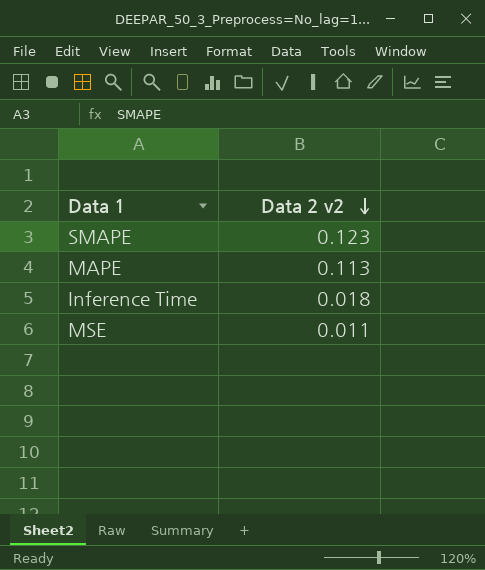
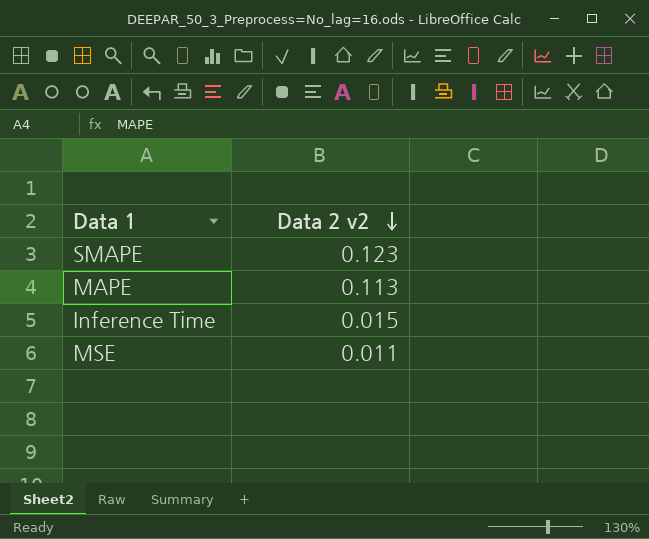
Inference Time | Data 2 v2: 0.018 -> 0.015

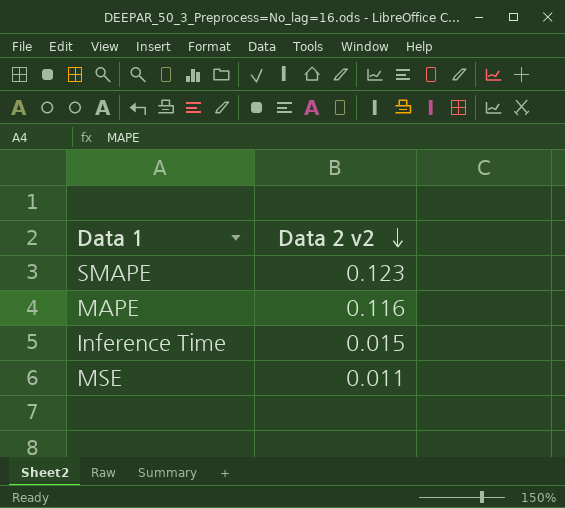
MAPE | Data 2 v2: 0.113 -> 0.116

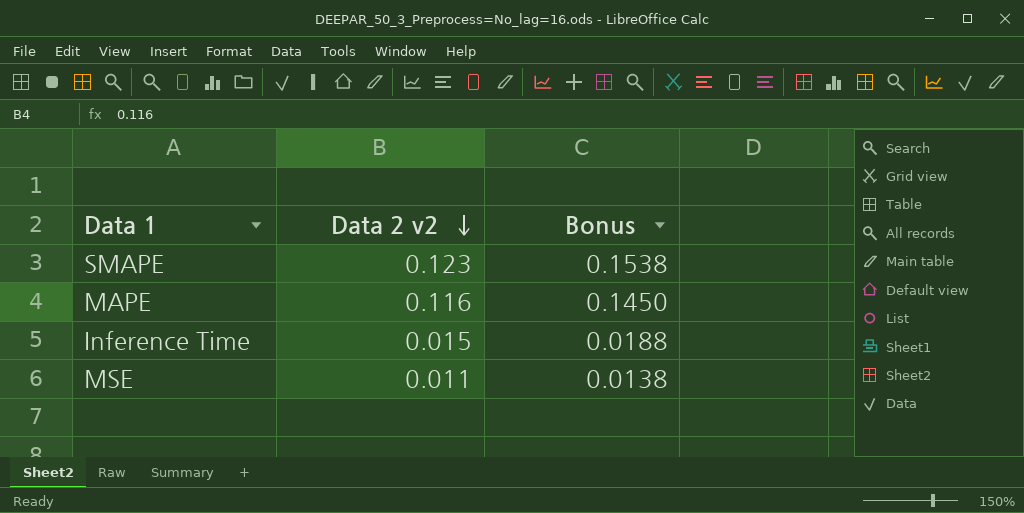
column Bonus | formula: none -> [Data 2 v2] * 1.25

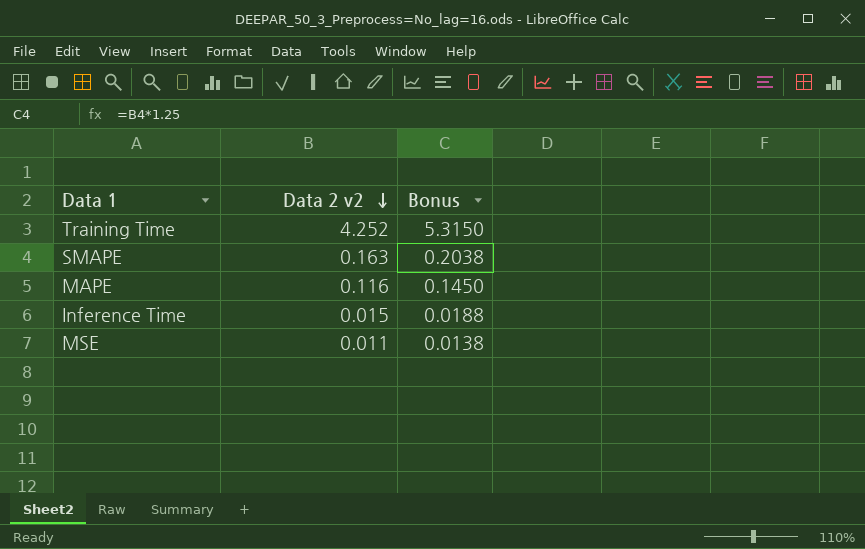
row Training Time: none -> 4.252 | 5.3150
SMAPE | Data 2 v2: 0.123 -> 0.163
SMAPE | Bonus: 0.1538 -> 0.2038

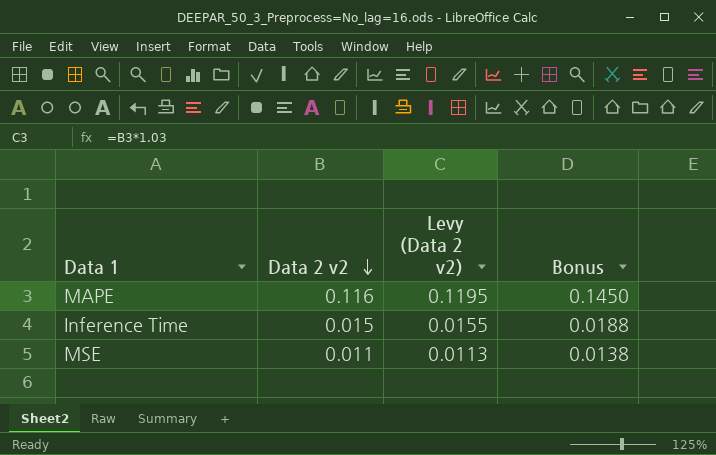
column Levy (Data 2 v2) | formula: none -> [Data 2 v2] * 1.03
row Training Time: 4.252 | 5.3150 -> none
row SMAPE: 0.163 | 0.2038 -> none

